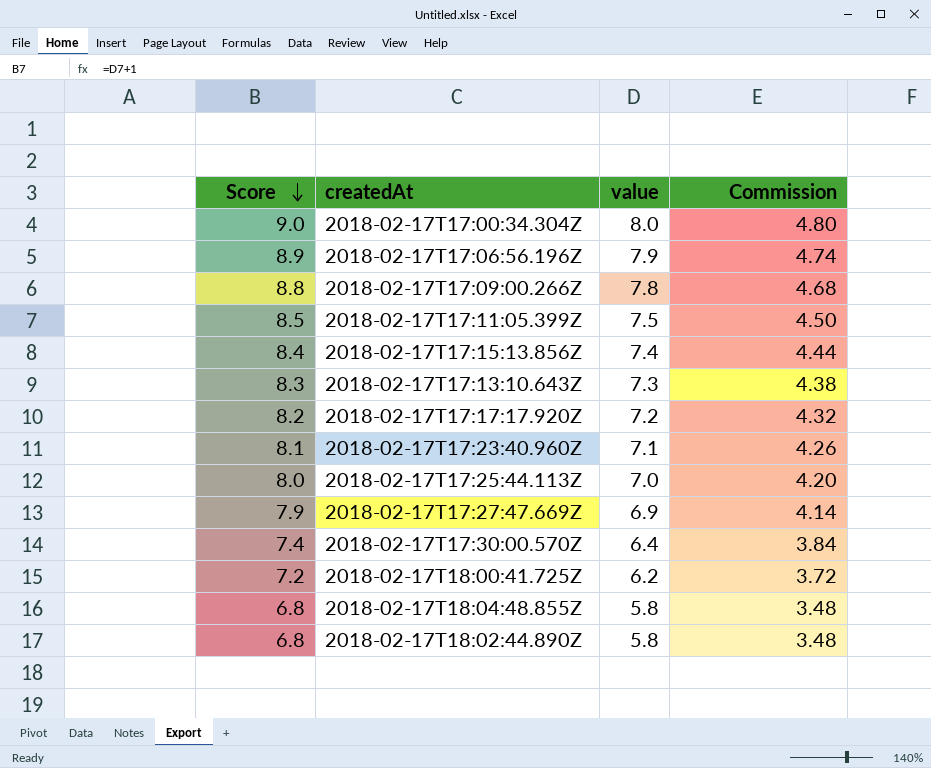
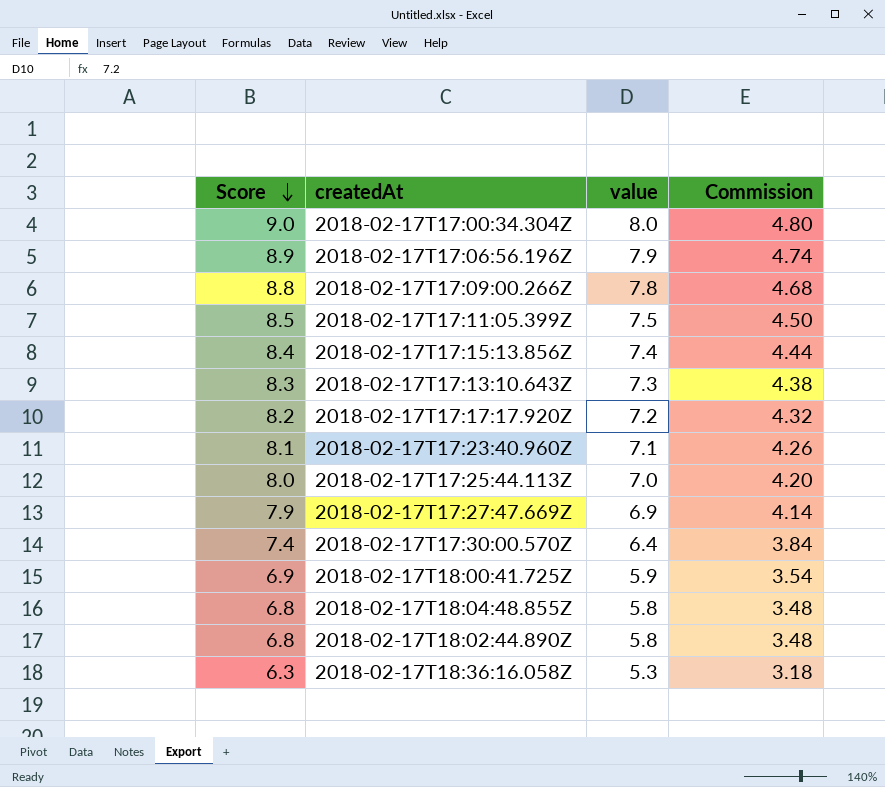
2018-02-17T18:00:41.725Z | Score: 7.2 -> 6.9
2018-02-17T18:00:41.725Z | value: 6.2 -> 5.9
2018-02-17T18:00:41.725Z | Commission: 3.72 -> 3.54
row 2018-02-17T18:36:16.058Z: none -> 6.3 | 5.3 | 3.18

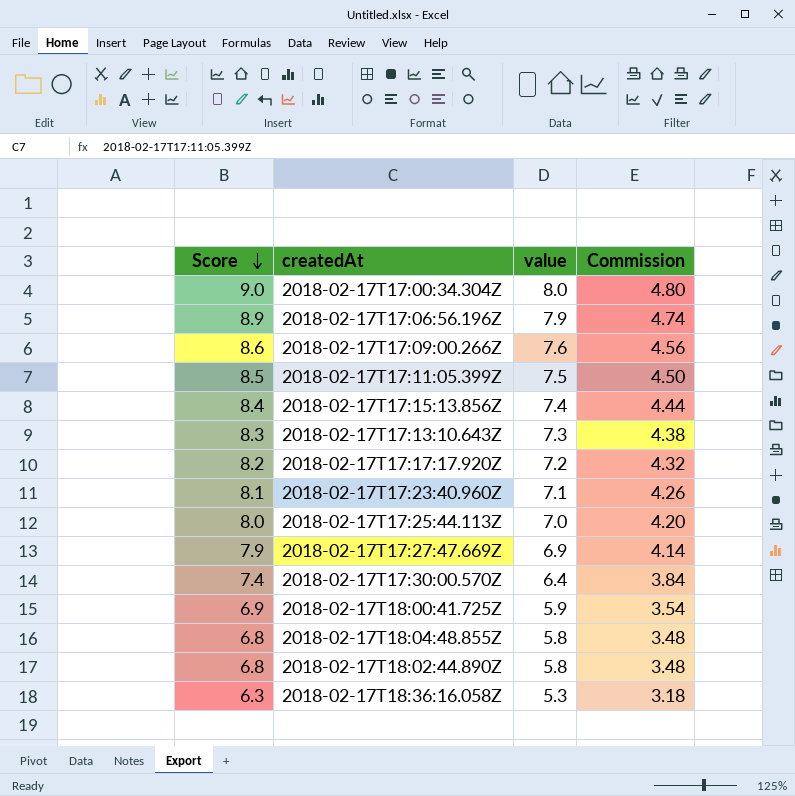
2018-02-17T17:09:00.266Z | Score: 8.8 -> 8.6
2018-02-17T17:09:00.266Z | value: 7.8 -> 7.6
2018-02-17T17:09:00.266Z | Commission: 4.68 -> 4.56

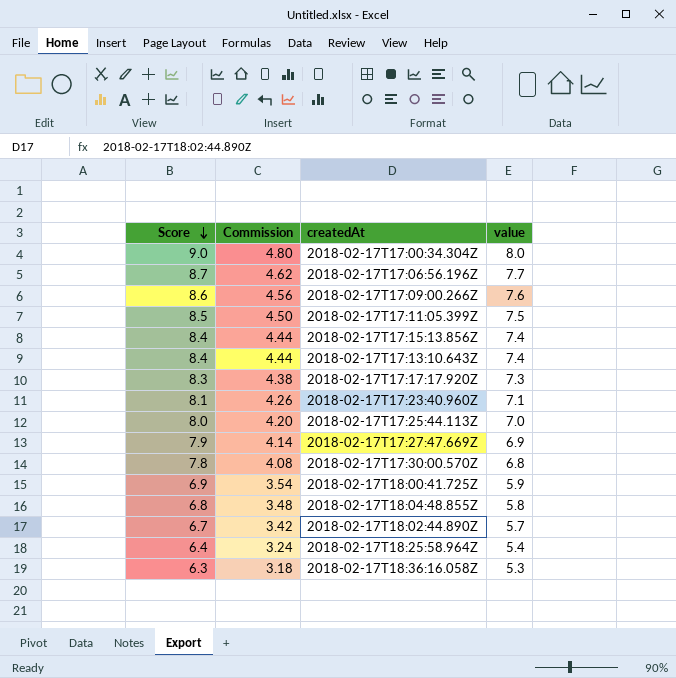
column Commission | position: 4 -> 2
2018-02-17T17:06:56.196Z | Score: 8.9 -> 8.7
2018-02-17T17:06:56.196Z | Commission: 4.74 -> 4.62
2018-02-17T17:06:56.196Z | value: 7.9 -> 7.7
2018-02-17T17:13:10.643Z | Score: 8.3 -> 8.4
2018-02-17T17:13:10.643Z | Commission: 4.38 -> 4.44
2018-02-17T17:13:10.643Z | value: 7.3 -> 7.4
2018-02-17T17:17:17.920Z | Score: 8.2 -> 8.3
2018-02-17T17:17:17.920Z | Commission: 4.32 -> 4.38
2018-02-17T17:17:17.920Z | value: 7.2 -> 7.3
2018-02-17T17:30:00.570Z | Score: 7.4 -> 7.8
2018-02-17T17:30:00.570Z | Commission: 3.84 -> 4.08
2018-02-17T17:30:00.570Z | value: 6.4 -> 6.8
2018-02-17T18:02:44.890Z | Score: 6.8 -> 6.7
2018-02-17T18:02:44.890Z | Commission: 3.48 -> 3.42
2018-02-17T18:02:44.890Z | value: 5.8 -> 5.7
row 2018-02-17T18:25:58.964Z: none -> 6.4 | 3.24 | 5.4

